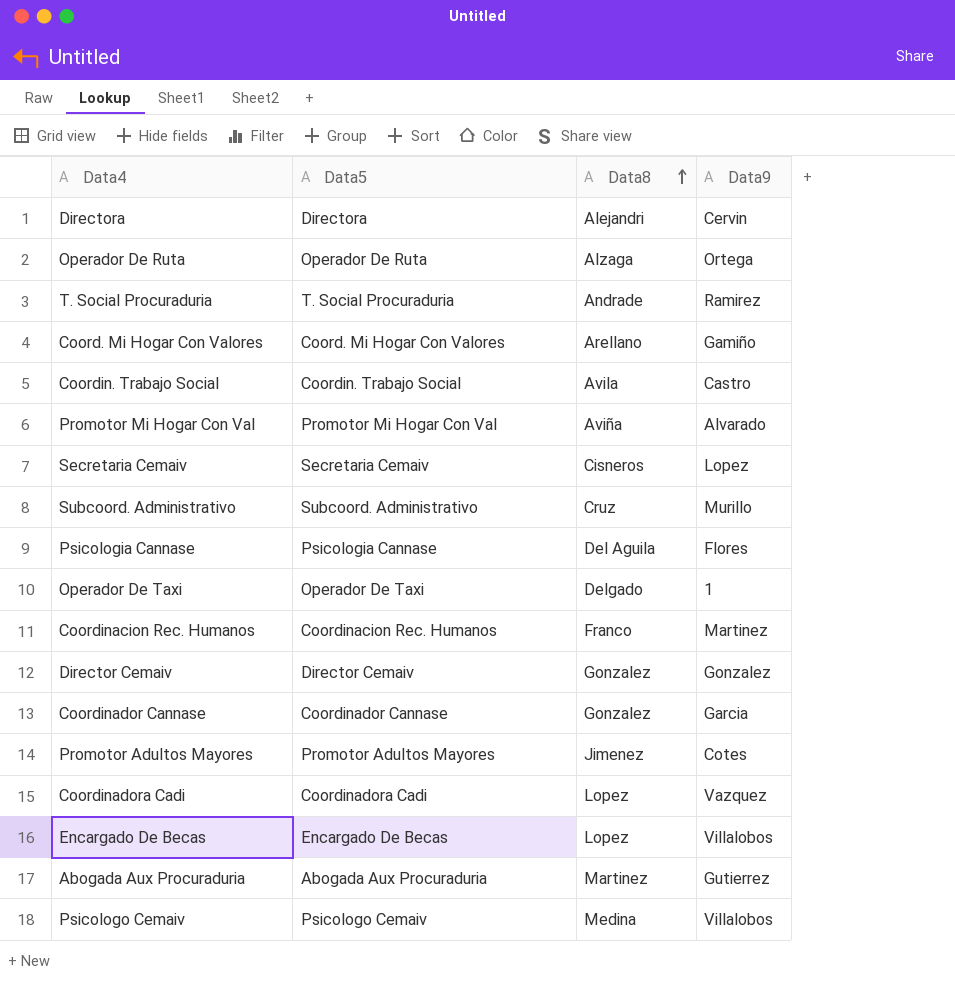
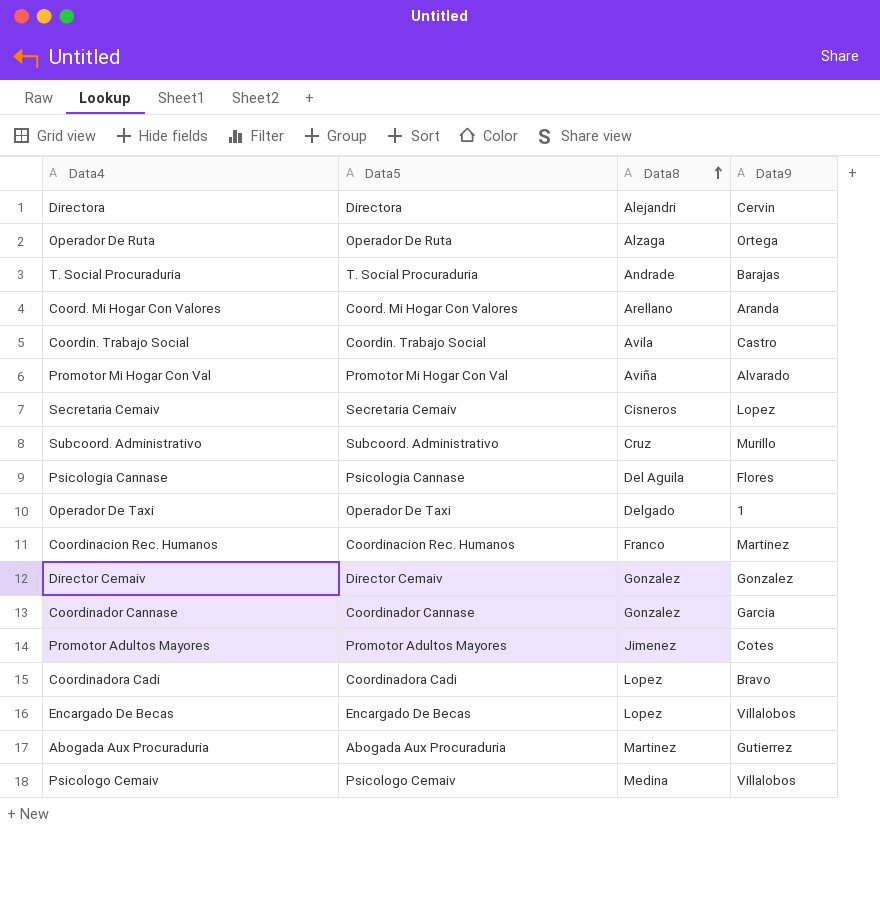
T. Social Procuraduria | Data9: Ramirez -> Barajas
Coord. Mi Hogar Con Valores | Data9: Gamiño -> Aranda
Coordinadora Cadi | Data9: Vazquez -> Bravo

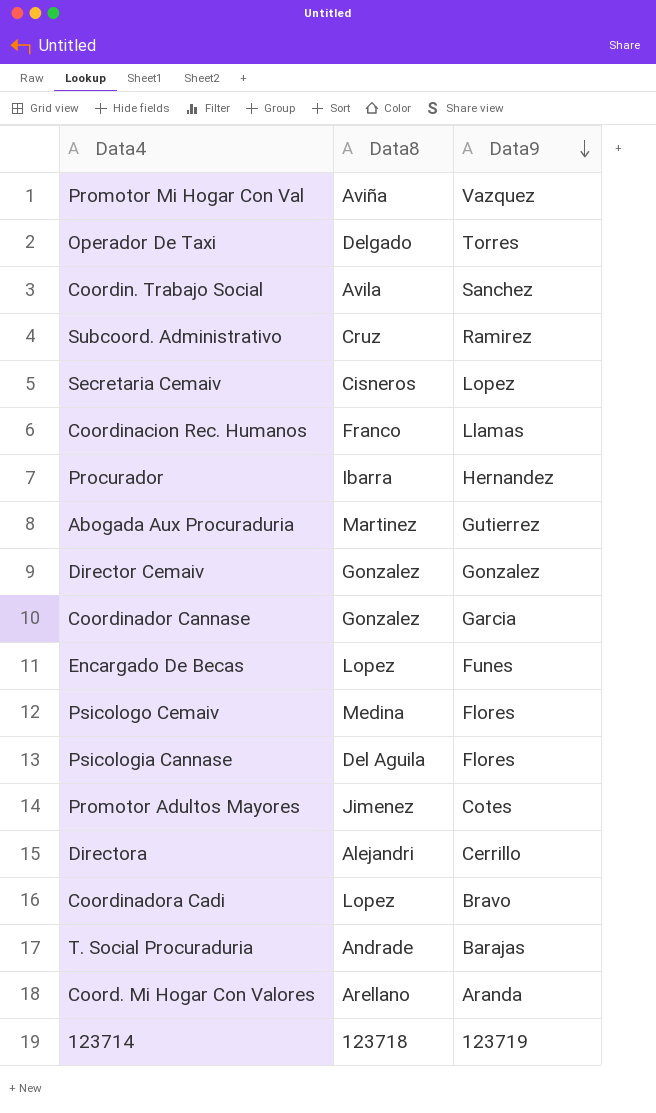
row order: Data8 ascending -> Data9 descending
column Data5 | position: 2 -> none
row Operador De Ruta: Operador De Ruta | Alzaga | Ortega -> none
Promotor Mi Hogar Con Val | Data9: Alvarado -> Vazquez
Operador De Taxi | Data9: 1 -> Torres
Coordin. Trabajo Social | Data9: Castro -> Sanchez
Subcoord. Administrativo | Data9: Murillo -> Ramirez
Coordinacion Rec. Humanos | Data9: Martinez -> Llamas
row Procurador: none -> Ibarra | Hernandez
Encargado De Becas | Data9: Villalobos -> Funes
Psicologo Cemaiv | Data9: Villalobos -> Flores
Directora | Data9: Cervin -> Cerrillo
row 123714: none -> 123718 | 123719

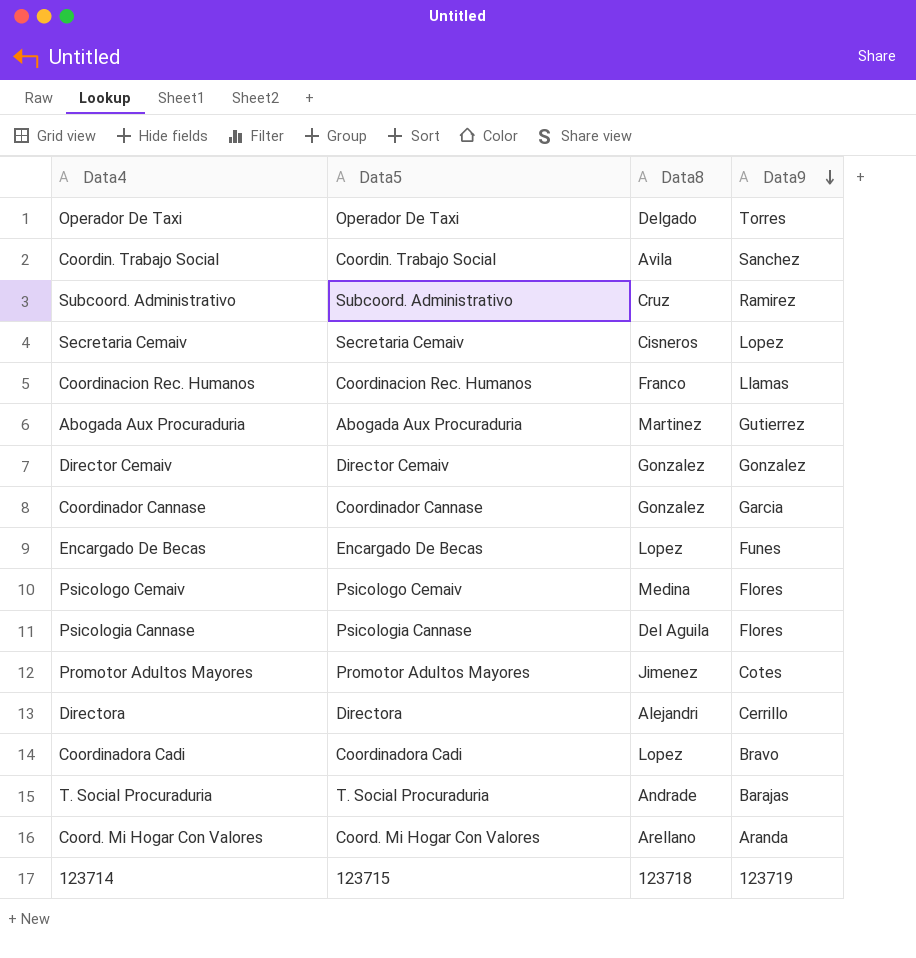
column Data5 | position: none -> 2
row Promotor Mi Hogar Con Val: Aviña | Vazquez -> none
row Procurador: Ibarra | Hernandez -> none

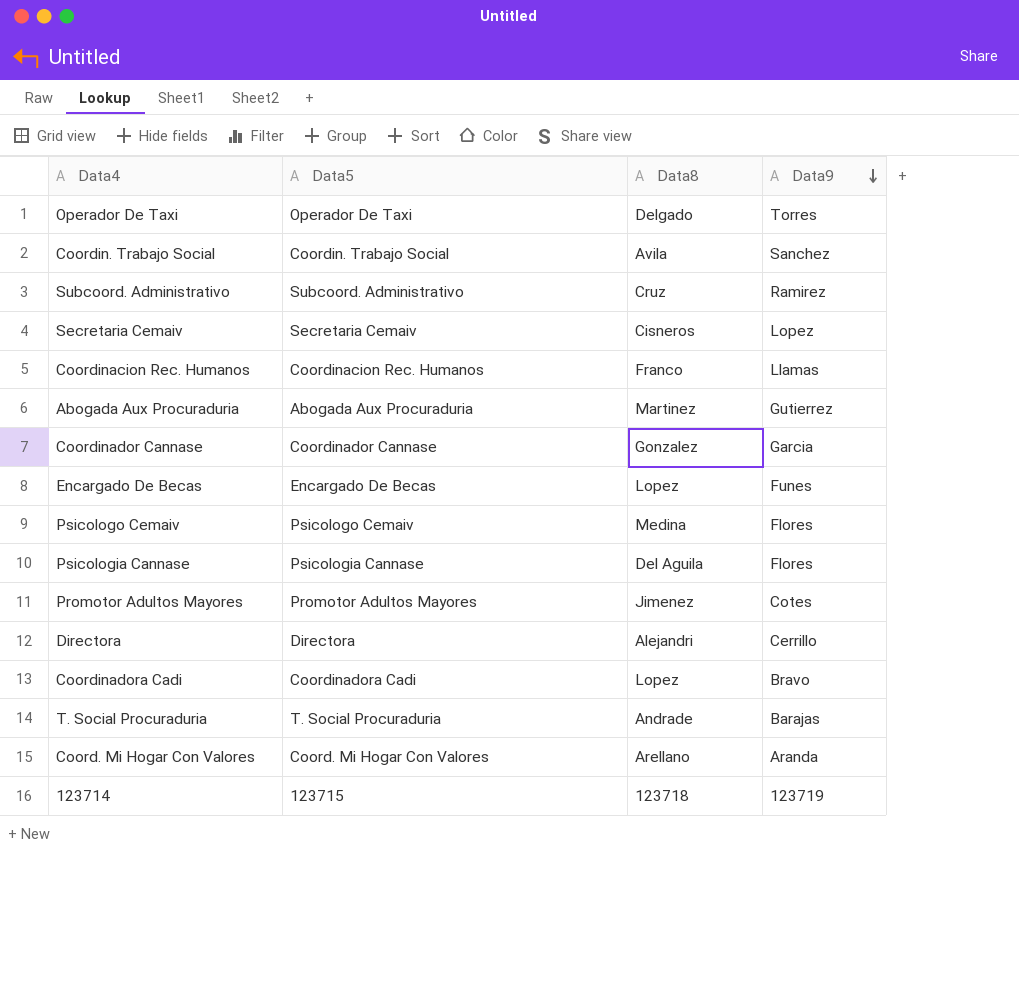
row Director Cemaiv: Director Cemaiv | Gonzalez | Gonzalez -> none

